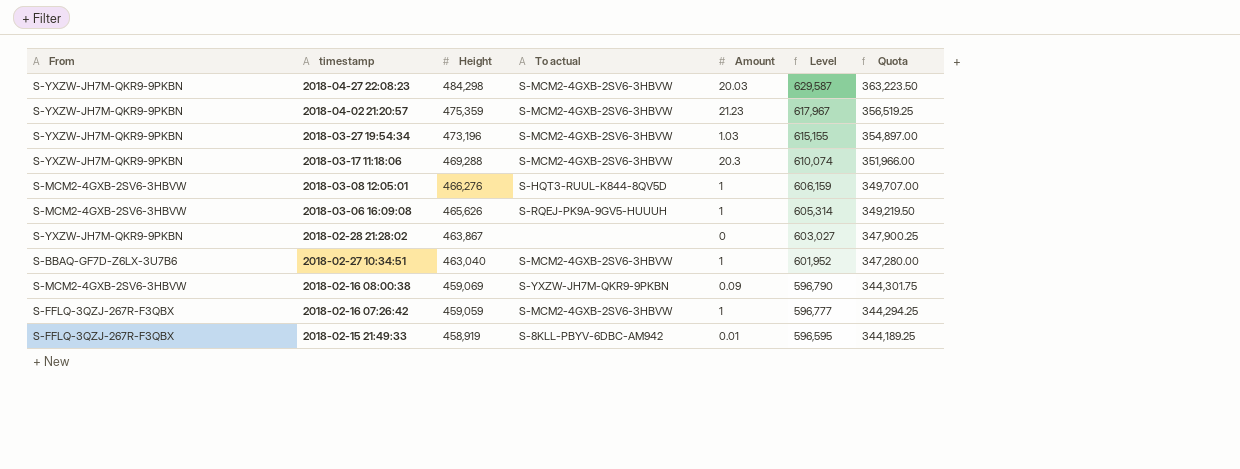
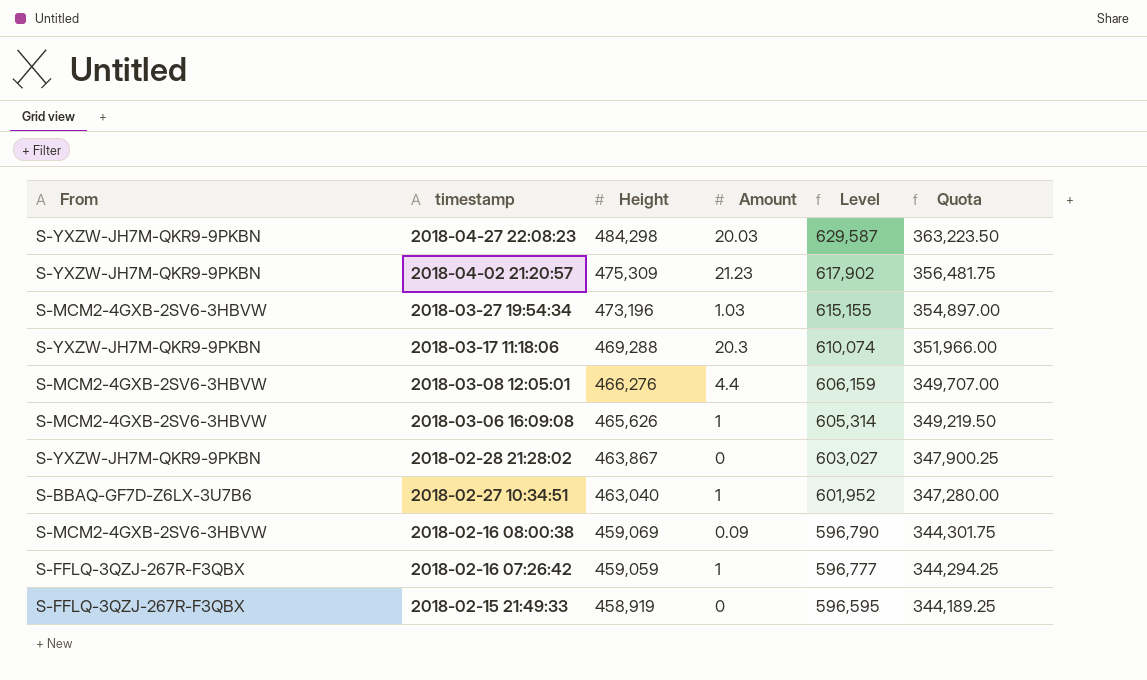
column To actual | position: 4 -> none
2018-04-02 21:20:57 | Height: 475,359 -> 475,309
2018-04-02 21:20:57 | Level: 617,967 -> 617,902
2018-04-02 21:20:57 | Quota: 356,519.25 -> 356,481.75
2018-03-27 19:54:34 | From: S-YXZW-JH7M-QKR9-9PKBN -> S-MCM2-4GXB-2SV6-3HBVW
2018-03-08 12:05:01 | Amount: 1 -> 4.4
2018-02-15 21:49:33 | Amount: 0.01 -> 0

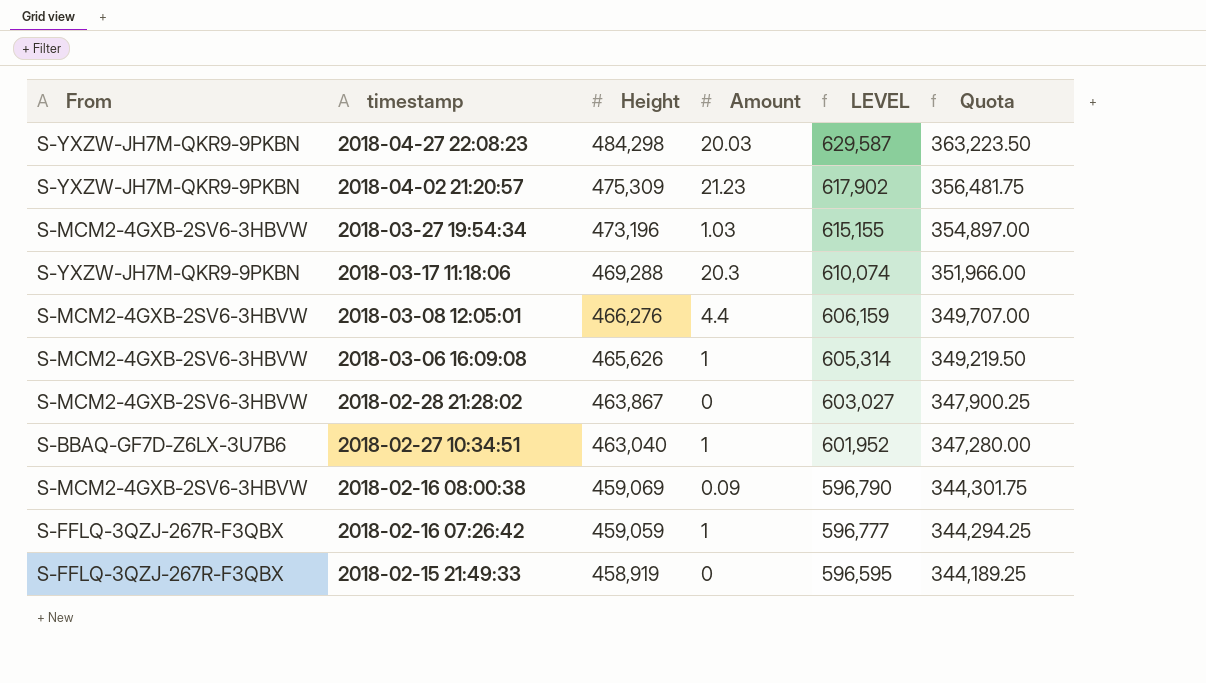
column name: Level -> LEVEL
2018-02-28 21:28:02 | From: S-YXZW-JH7M-QKR9-9PKBN -> S-MCM2-4GXB-2SV6-3HBVW

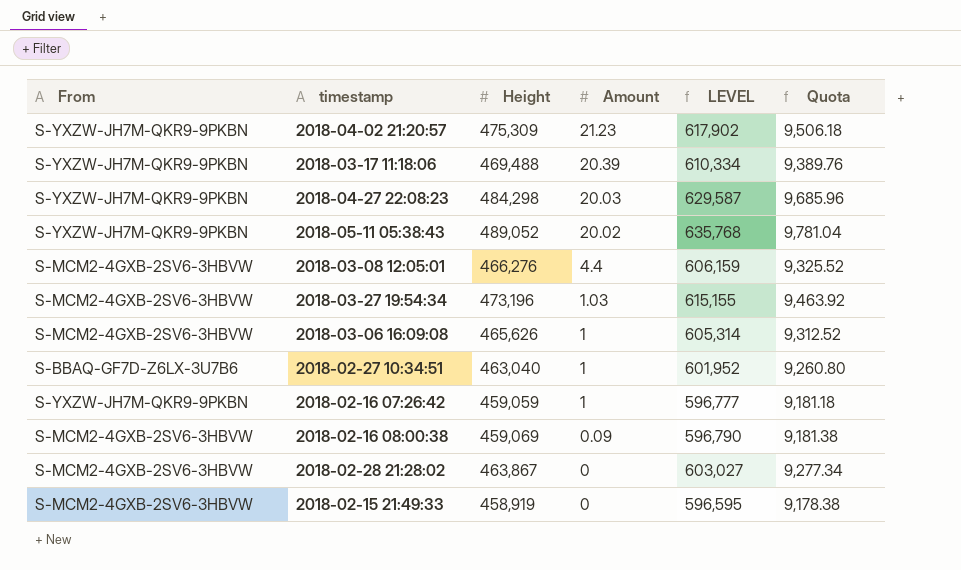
row order: timestamp descending -> Amount descending
column Quota | formula: [Height] * 0.75 -> [Height] * 0.02
2018-03-17 11:18:06 | Height: 469,288 -> 469,488
2018-03-17 11:18:06 | Amount: 20.3 -> 20.39
2018-03-17 11:18:06 | LEVEL: 610,074 -> 610,334
row 2018-05-11 05:38:43: none -> S-YXZW-JH7M-QKR9-9PKBN | 489,052 | 20.02 | 635,768 | 9,781.04
2018-02-16 07:26:42 | From: S-FFLQ-3QZJ-267R-F3QBX -> S-YXZW-JH7M-QKR9-9PKBN
2018-02-15 21:49:33 | From: S-FFLQ-3QZJ-267R-F3QBX -> S-MCM2-4GXB-2SV6-3HBVW

